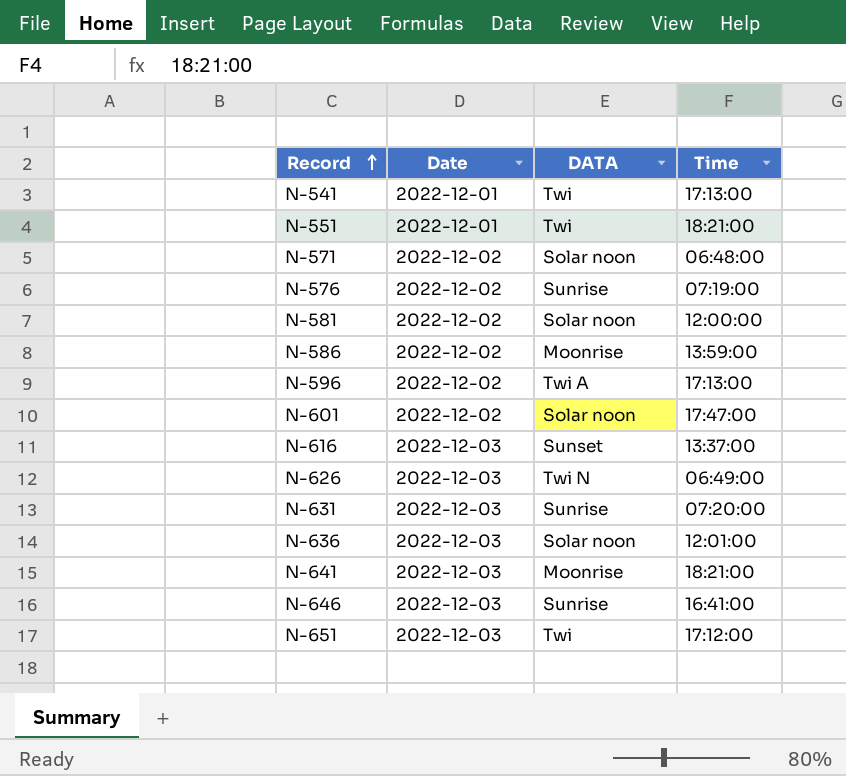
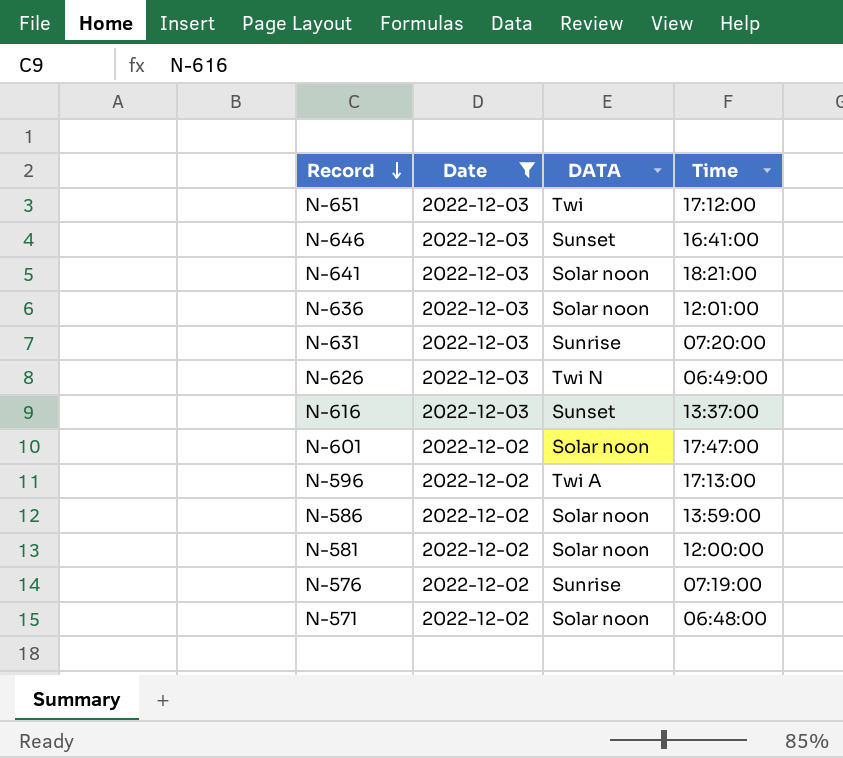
filter: none -> Date != 2022-12-01
row order: Record ascending -> Record descending
N-646 | DATA: Sunrise -> Sunset
N-641 | DATA: Moonrise -> Solar noon
N-586 | DATA: Moonrise -> Solar noon

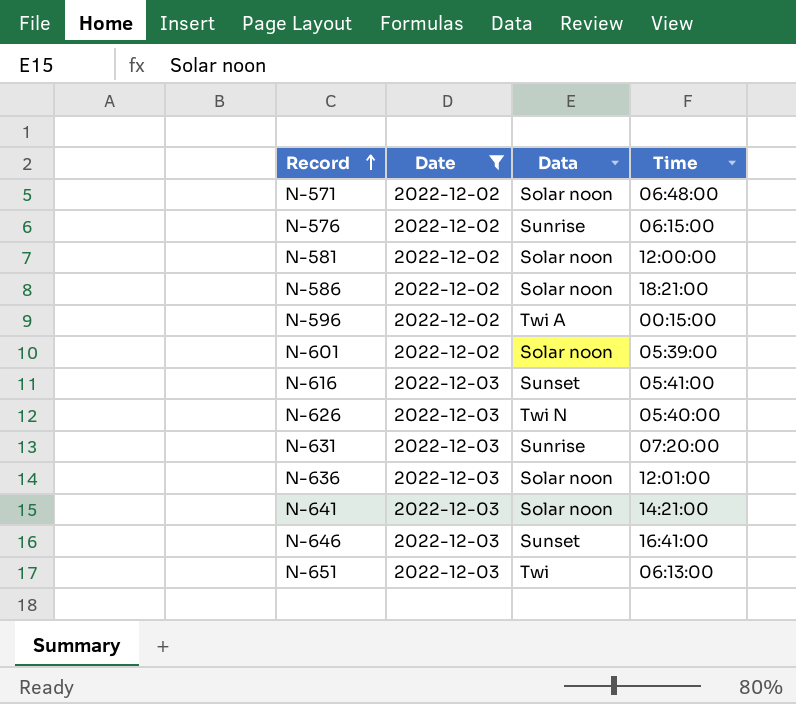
row order: Record descending -> Record ascending
column name: DATA -> Data
N-576 | Time: 07:19:00 -> 06:15:00
N-586 | Time: 13:59:00 -> 18:21:00
N-596 | Time: 17:13:00 -> 00:15:00
N-601 | Time: 17:47:00 -> 05:39:00
N-616 | Time: 13:37:00 -> 05:41:00
N-626 | Time: 06:49:00 -> 05:40:00
N-641 | Time: 18:21:00 -> 14:21:00
N-651 | Time: 17:12:00 -> 06:13:00

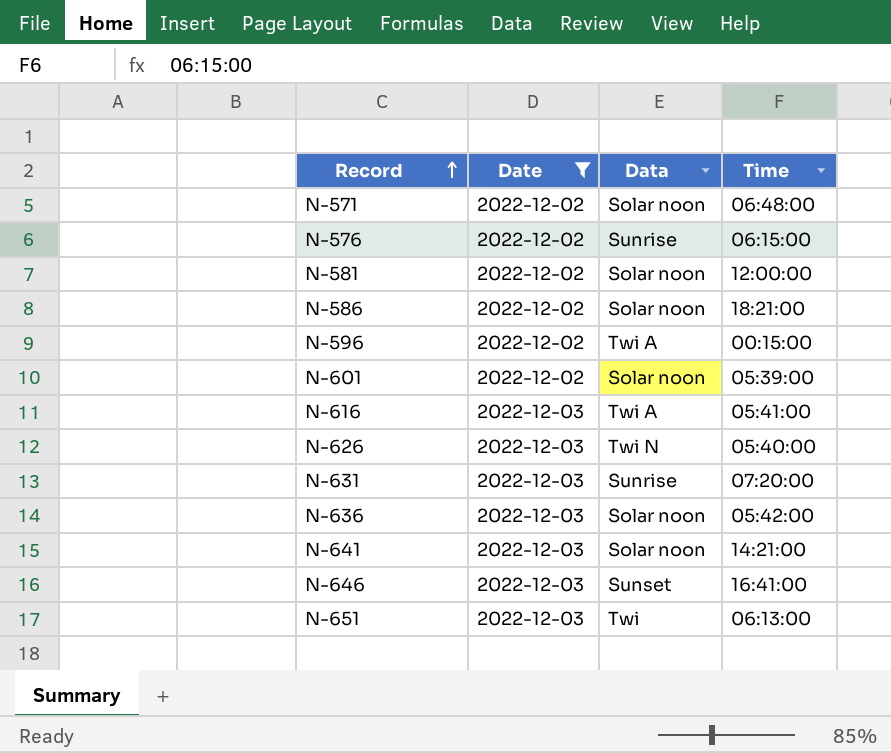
N-616 | Data: Sunset -> Twi A
N-636 | Time: 12:01:00 -> 05:42:00

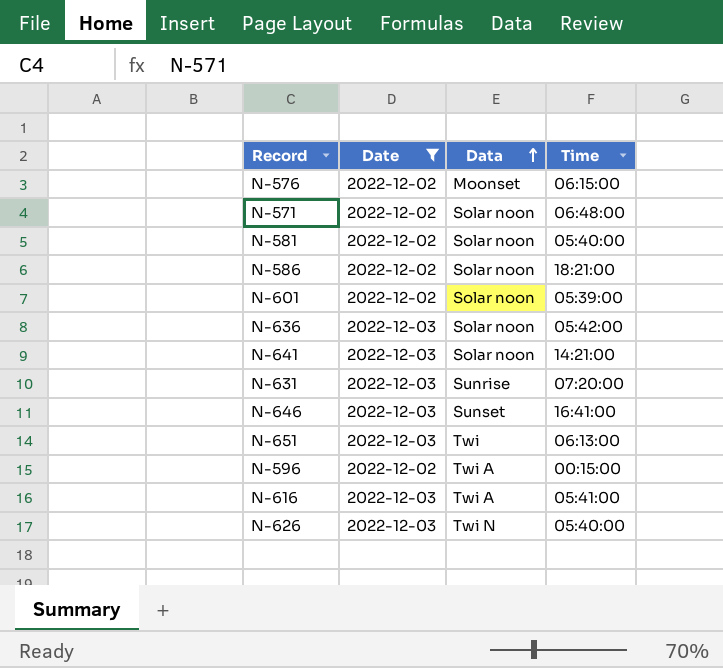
row order: Record ascending -> Data ascending
N-576 | Data: Sunrise -> Moonset
N-581 | Time: 12:00:00 -> 05:40:00

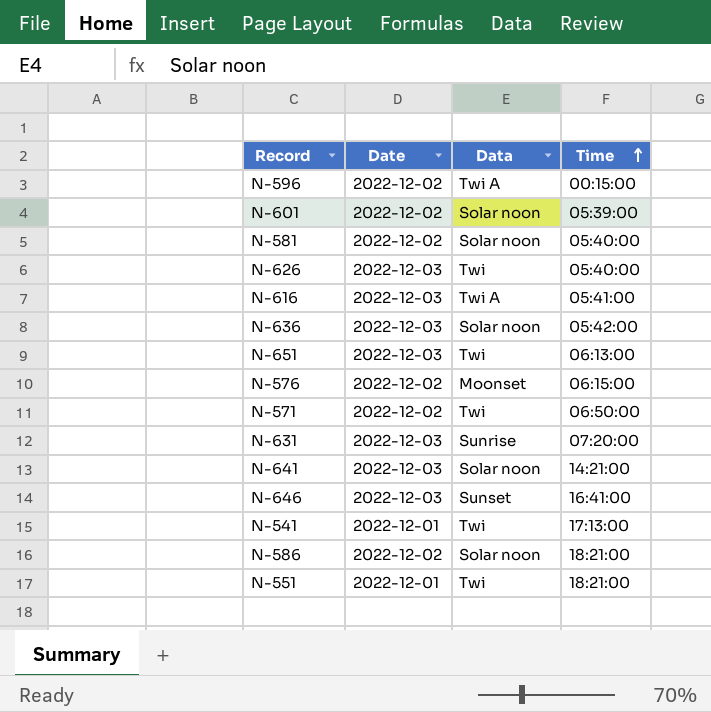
filter: Date != 2022-12-01 -> none
row order: Data ascending -> Time ascending
N-626 | Data: Twi N -> Twi
N-571 | Data: Solar noon -> Twi
N-571 | Time: 06:48:00 -> 06:50:00

